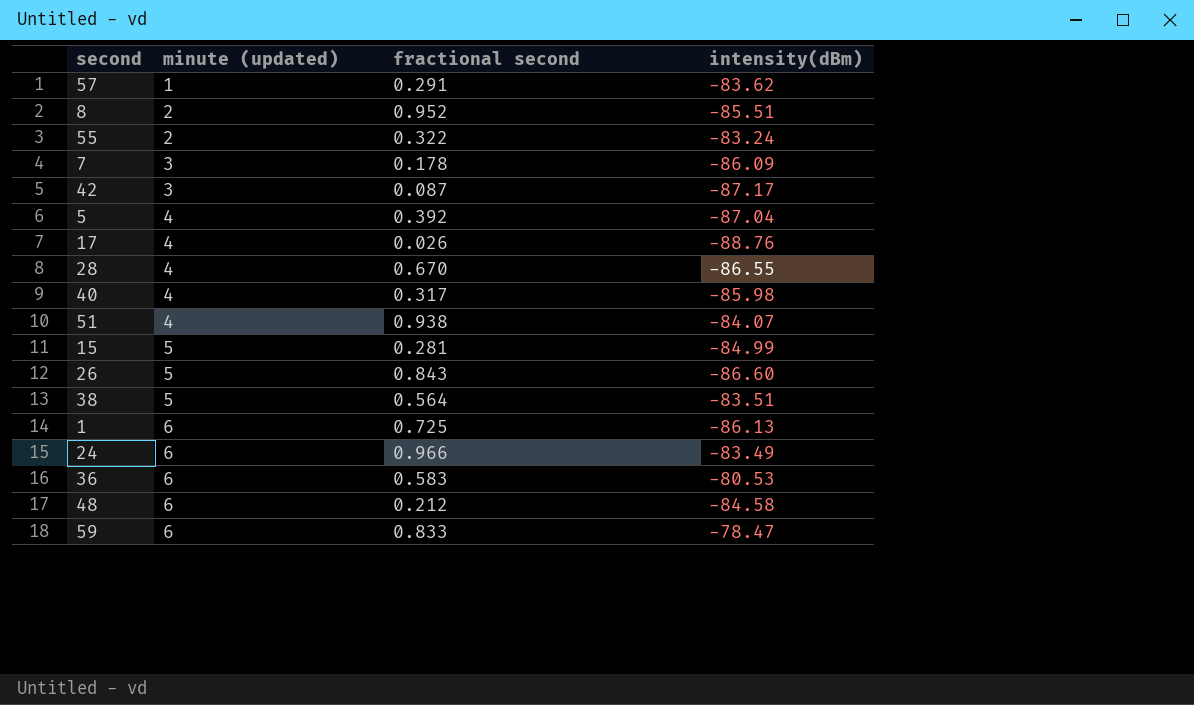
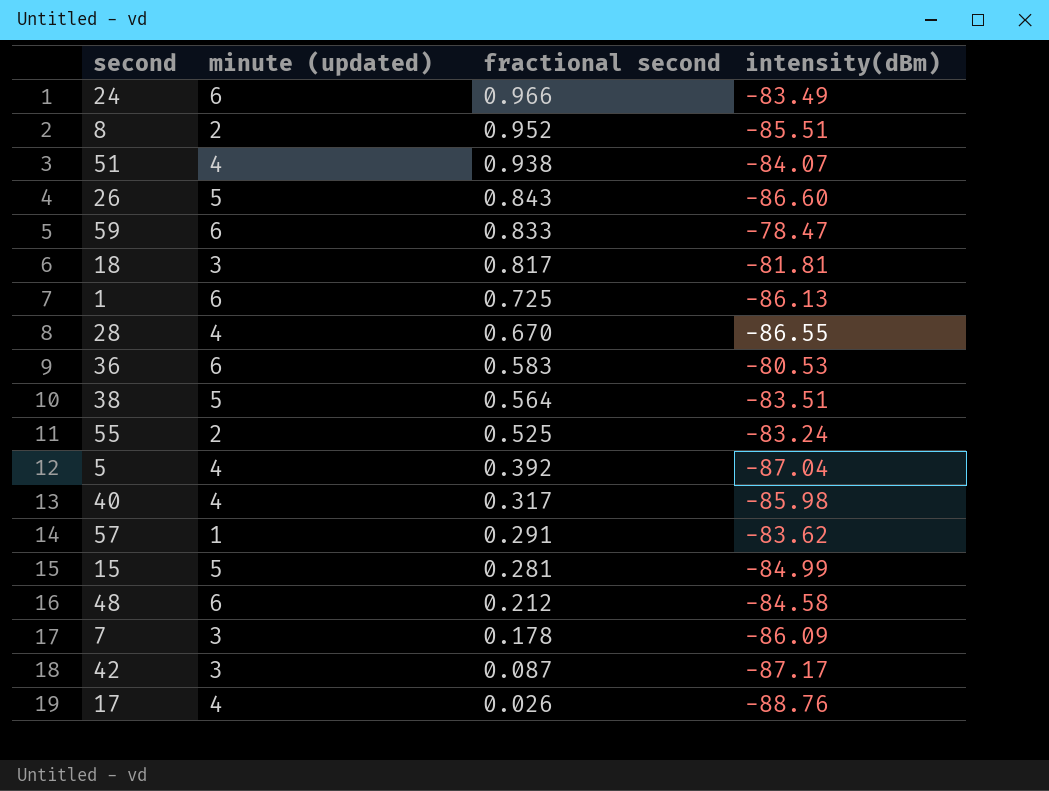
row order: minute (updated) ascending -> fractional second descending
row 18: none -> 3 | 0.817 | -81.81
55 | fractional second: 0.322 -> 0.525

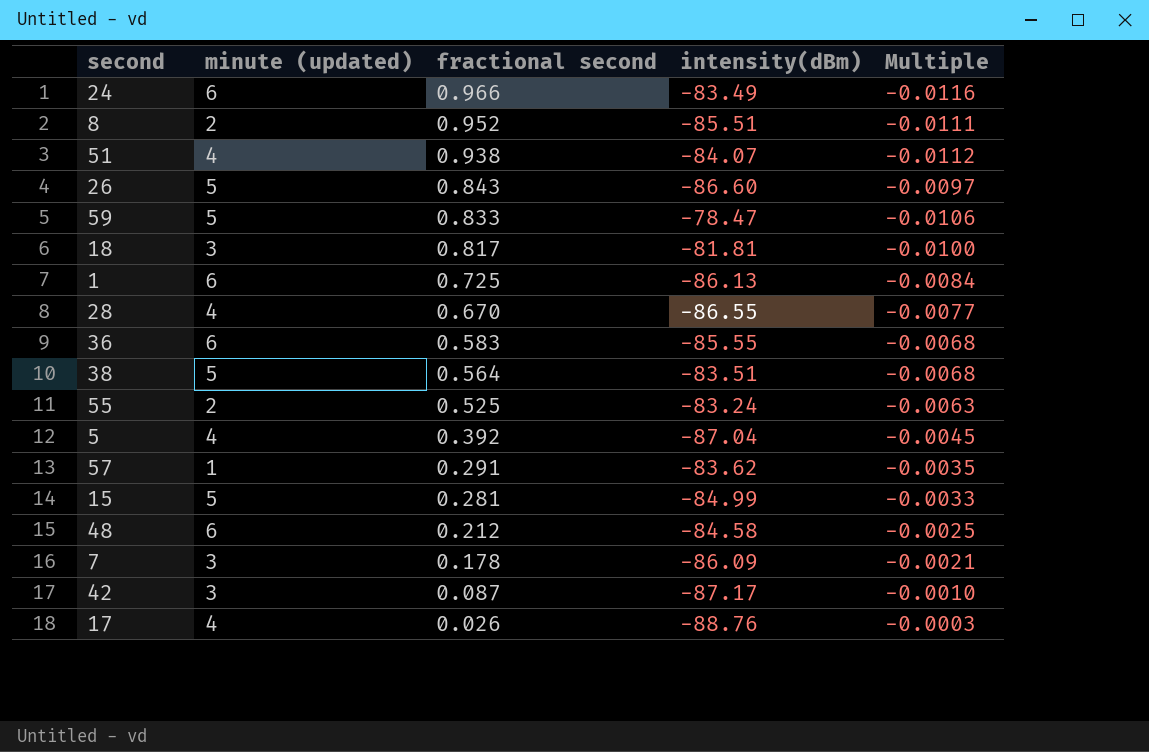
column Multiple | formula: none -> [fractional second] / [intensity(dBm)]
row 40: 4 | 0.317 | -85.98 -> none
59 | minute (updated): 6 -> 5
36 | intensity(dBm): -80.53 -> -85.55

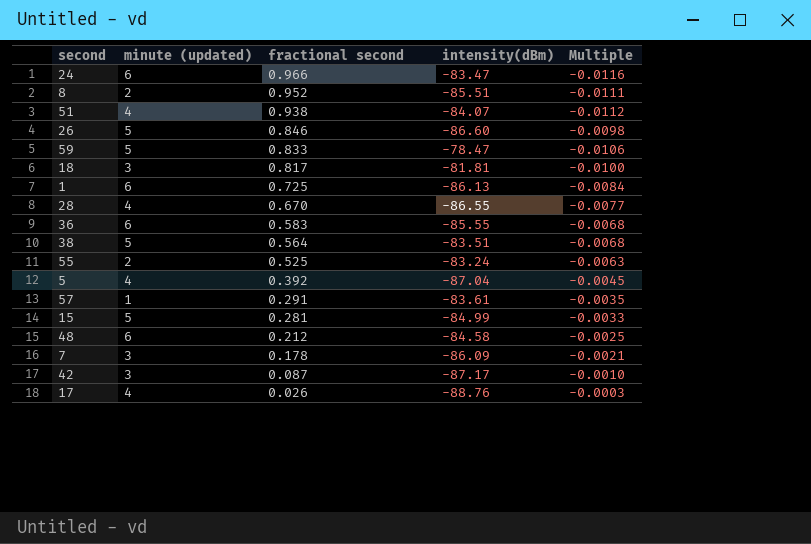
24 | intensity(dBm): -83.49 -> -83.47
26 | fractional second: 0.843 -> 0.846
26 | Multiple: -0.0097 -> -0.0098
57 | intensity(dBm): -83.62 -> -83.61

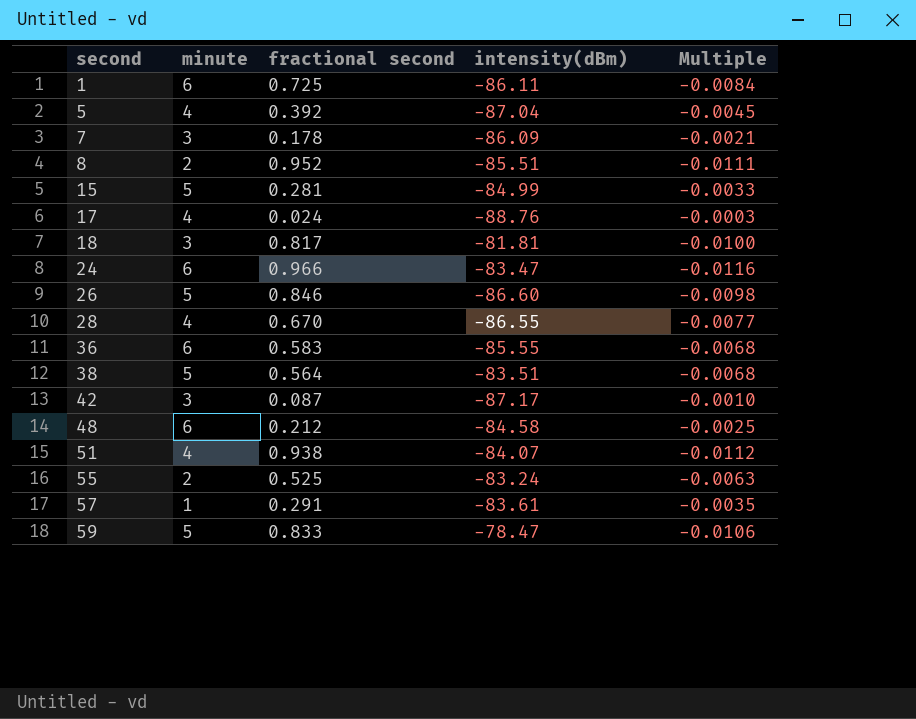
row order: fractional second descending -> second ascending
column name: minute (updated) -> minute
1 | intensity(dBm): -86.13 -> -86.11
17 | fractional second: 0.026 -> 0.024

